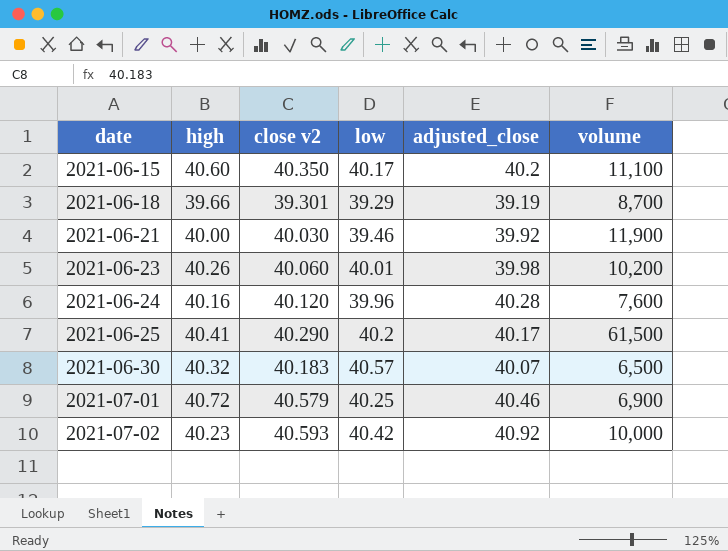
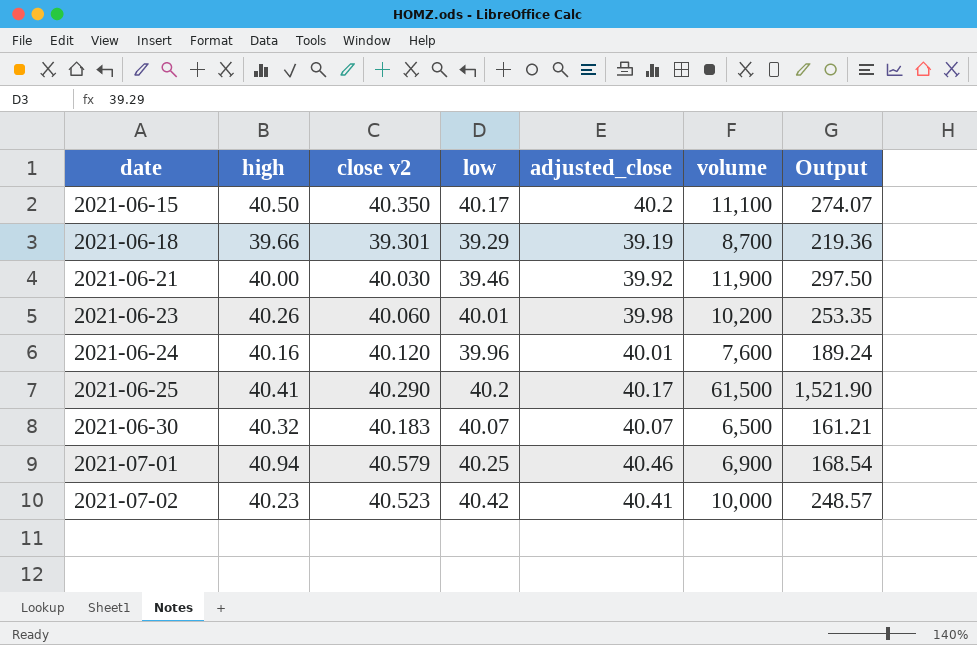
column Output | formula: none -> [volume] / [high]
2021-06-15 | high: 40.60 -> 40.50
2021-06-24 | adjusted_close: 40.28 -> 40.01
2021-06-30 | low: 40.57 -> 40.07
2021-07-01 | high: 40.72 -> 40.94
2021-07-02 | close v2: 40.593 -> 40.523
2021-07-02 | adjusted_close: 40.92 -> 40.41

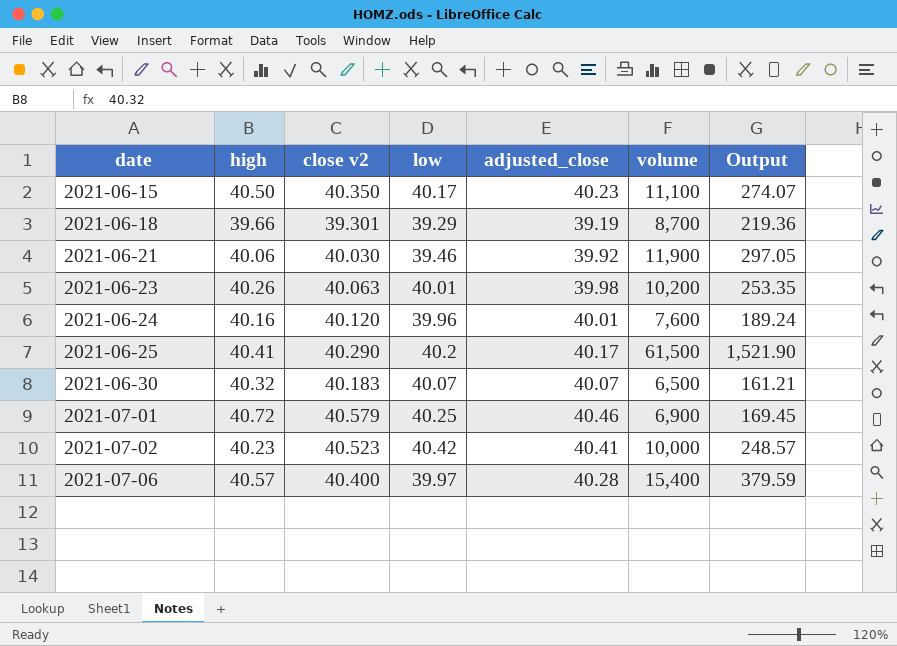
2021-06-15 | adjusted_close: 40.2 -> 40.23
2021-06-21 | high: 40.00 -> 40.06
2021-06-21 | Output: 297.50 -> 297.05
2021-06-23 | close v2: 40.060 -> 40.063
2021-07-01 | high: 40.94 -> 40.72
2021-07-01 | Output: 168.54 -> 169.45
row 2021-07-06: none -> 40.57 | 40.400 | 39.97 | 40.28 | 15,400 | 379.59

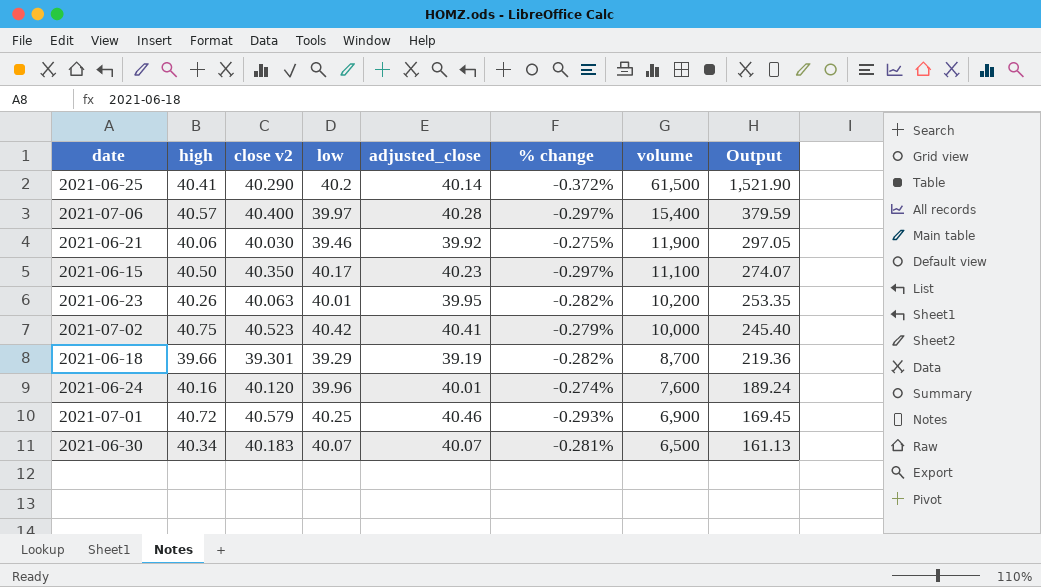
row order: date ascending -> volume descending
column % change | formula: none -> ([adjusted_close] - [close v2]) / [close v2]
2021-06-25 | adjusted_close: 40.17 -> 40.14
2021-06-23 | adjusted_close: 39.98 -> 39.95
2021-07-02 | high: 40.23 -> 40.75
2021-07-02 | Output: 248.57 -> 245.40
2021-06-30 | high: 40.32 -> 40.34
2021-06-30 | Output: 161.21 -> 161.13

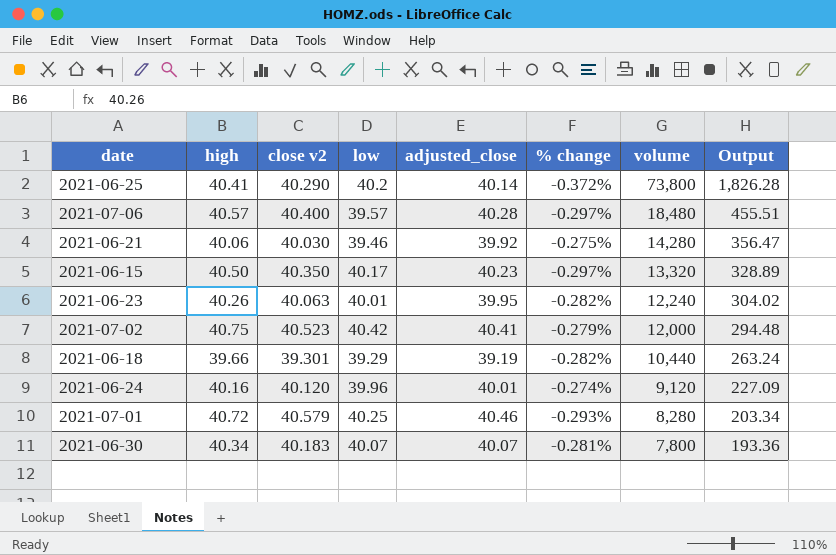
2021-06-25 | volume: 61,500 -> 73,800
2021-06-25 | Output: 1,521.90 -> 1,826.28
2021-07-06 | low: 39.97 -> 39.57
2021-07-06 | volume: 15,400 -> 18,480
2021-07-06 | Output: 379.59 -> 455.51
2021-06-21 | volume: 11,900 -> 14,280
2021-06-21 | Output: 297.05 -> 356.47
2021-06-15 | volume: 11,100 -> 13,320
2021-06-15 | Output: 274.07 -> 328.89
2021-06-23 | volume: 10,200 -> 12,240
2021-06-23 | Output: 253.35 -> 304.02
2021-07-02 | volume: 10,000 -> 12,000
2021-07-02 | Output: 245.40 -> 294.48
2021-06-18 | volume: 8,700 -> 10,440
2021-06-18 | Output: 219.36 -> 263.24
2021-06-24 | volume: 7,600 -> 9,120
2021-06-24 | Output: 189.24 -> 227.09
2021-07-01 | volume: 6,900 -> 8,280
2021-07-01 | Output: 169.45 -> 203.34
2021-06-30 | volume: 6,500 -> 7,800
2021-06-30 | Output: 161.13 -> 193.36

